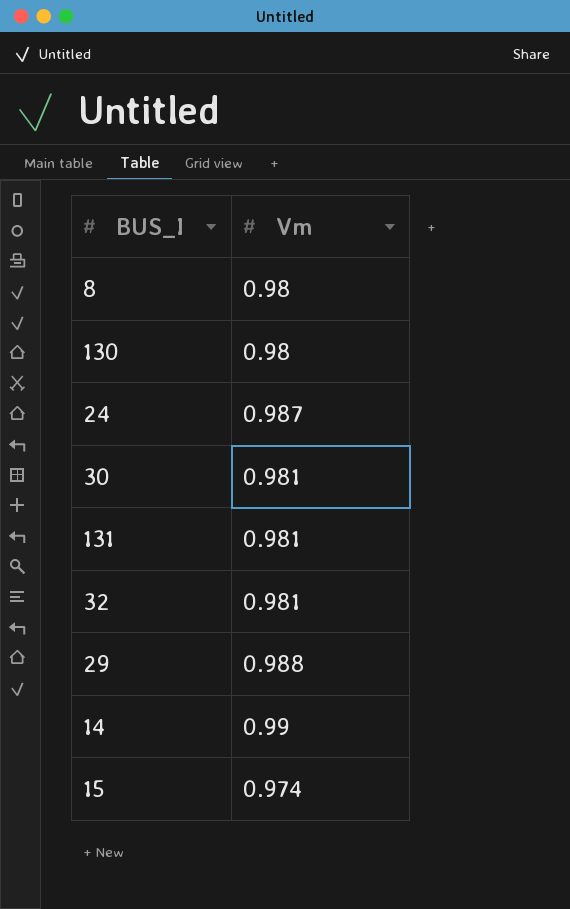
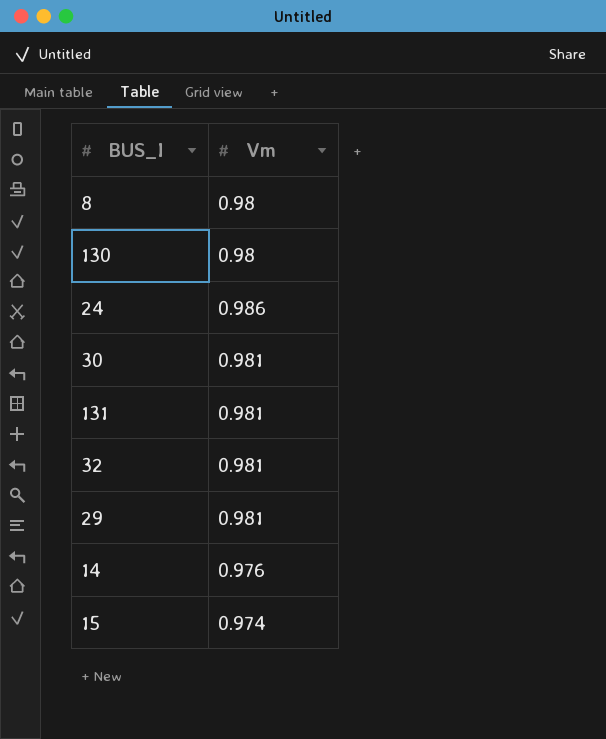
24 | Vm: 0.987 -> 0.986
29 | Vm: 0.988 -> 0.981
14 | Vm: 0.99 -> 0.976

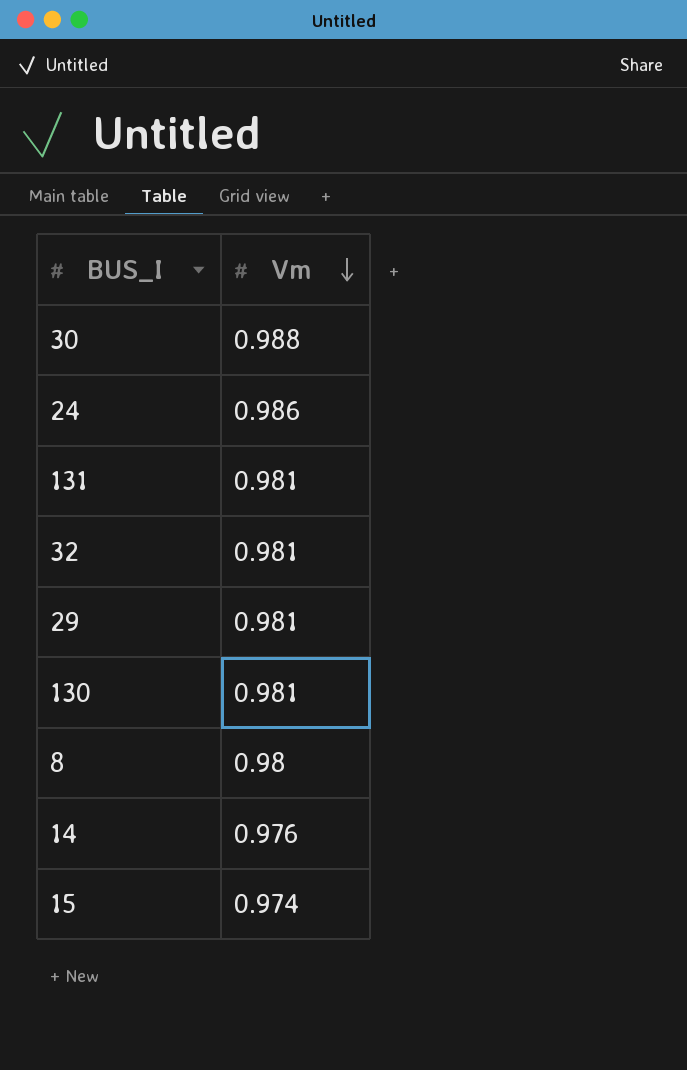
row order: none -> Vm descending
30 | Vm: 0.981 -> 0.988
130 | Vm: 0.98 -> 0.981

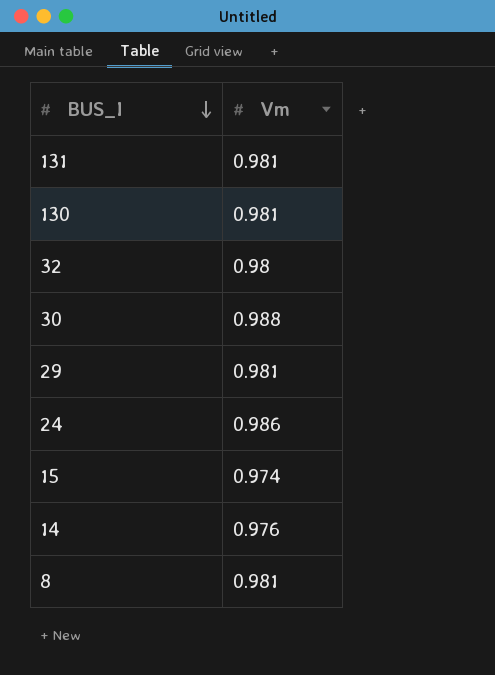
row order: Vm descending -> BUS_I descending
32 | Vm: 0.981 -> 0.98
8 | Vm: 0.98 -> 0.981

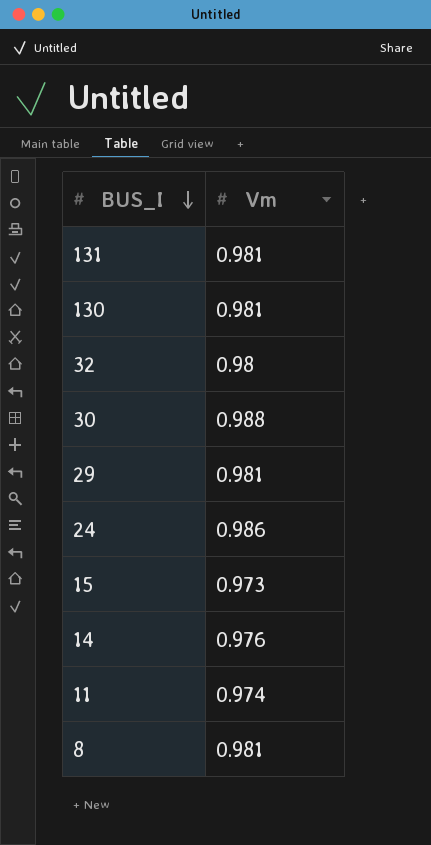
15 | Vm: 0.974 -> 0.973
row 11: none -> 0.974

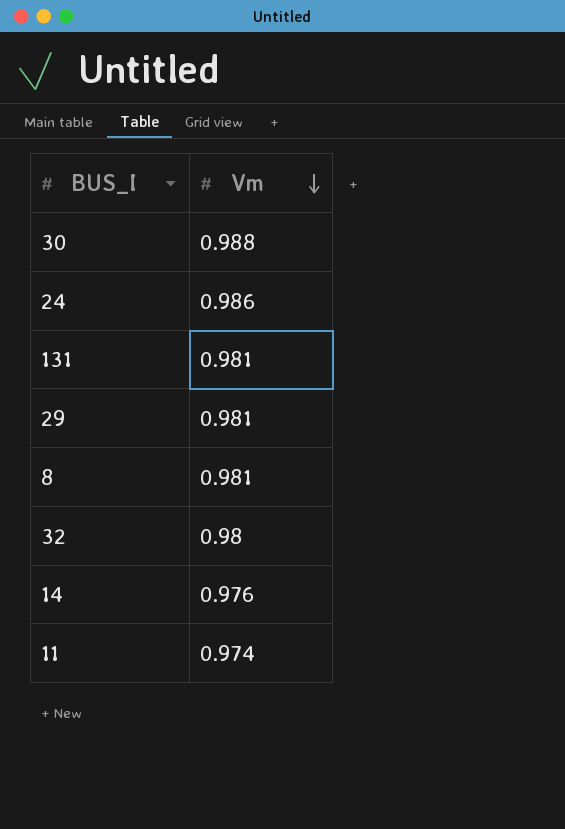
row order: BUS_I descending -> Vm descending
row 130: 0.981 -> none
row 15: 0.973 -> none

